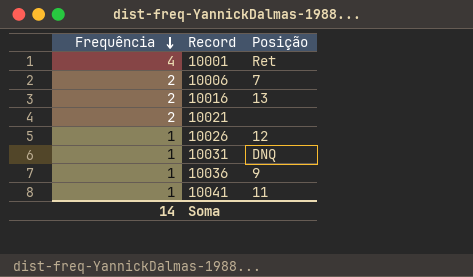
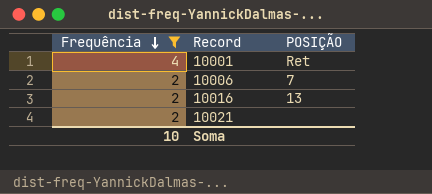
filter: none -> Frequência != 1
column name: Posição -> POSIÇÃO
Soma | Frequência: 14 -> 10

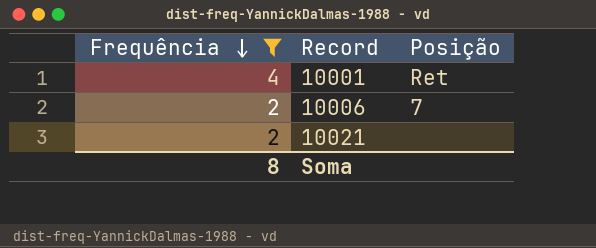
column name: POSIÇÃO -> Posição
row 10016: 2 | 13 -> none
Soma | Frequência: 10 -> 8

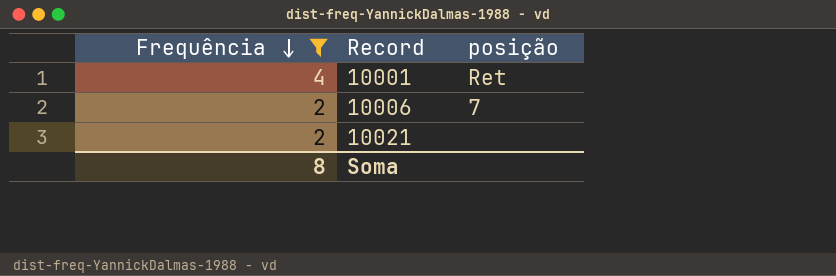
column name: Posição -> posição

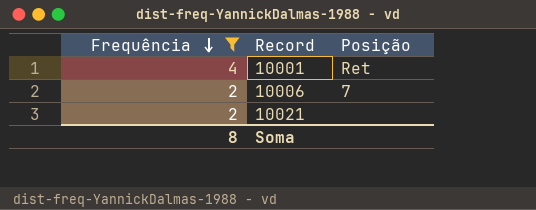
column name: posição -> Posição

